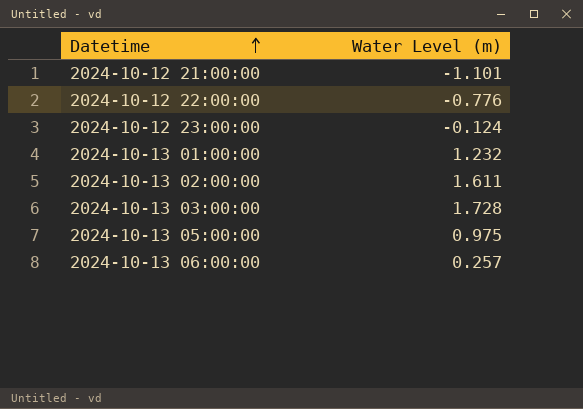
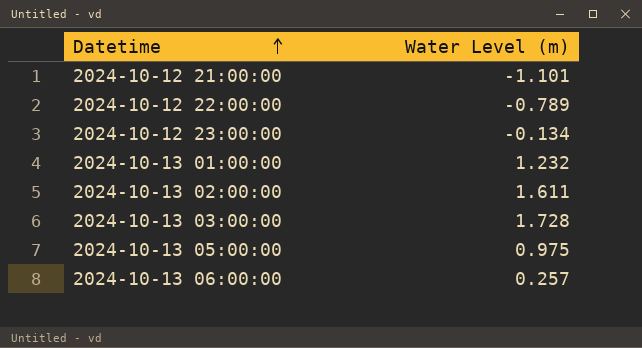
2024-10-12 22:00:00 | Water Level (m): -0.776 -> -0.789
2024-10-12 23:00:00 | Water Level (m): -0.124 -> -0.134

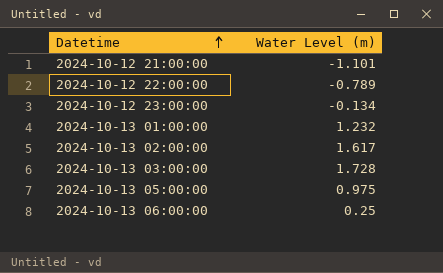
2024-10-13 02:00:00 | Water Level (m): 1.611 -> 1.617
2024-10-13 06:00:00 | Water Level (m): 0.257 -> 0.25

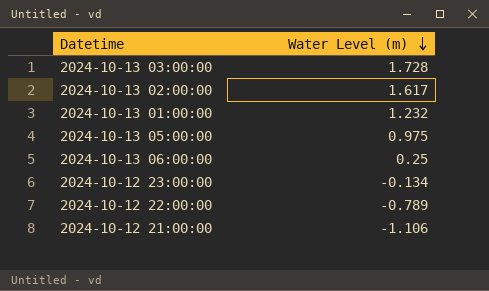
row order: Datetime ascending -> Water Level (m) descending
2024-10-12 21:00:00 | Water Level (m): -1.101 -> -1.106

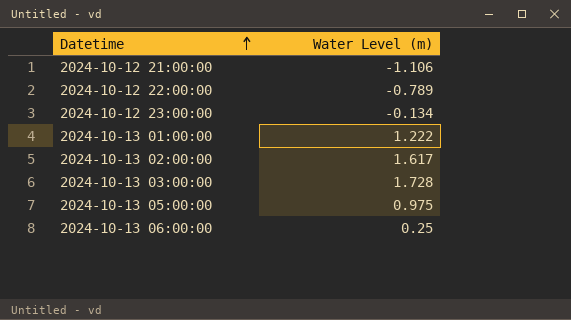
row order: Water Level (m) descending -> Datetime ascending
2024-10-13 01:00:00 | Water Level (m): 1.232 -> 1.222

